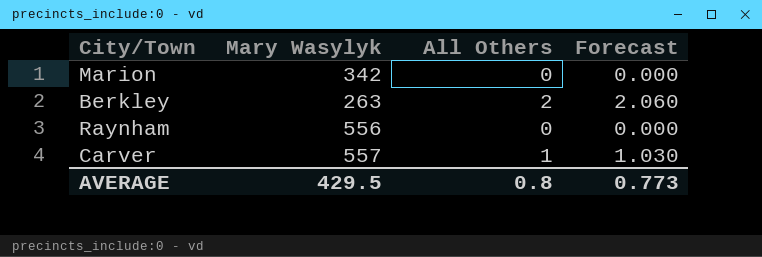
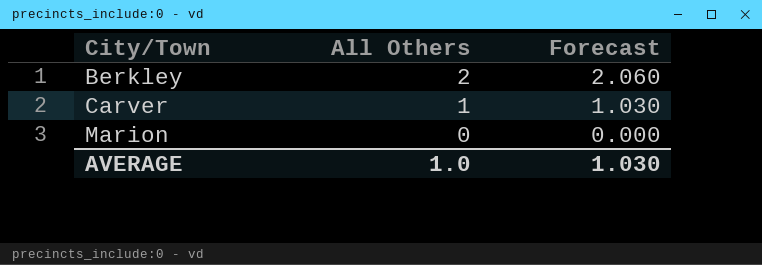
row order: none -> City/Town ascending
column Mary Wasylyk | position: 2 -> none
row Raynham: 556 | 0 | 0.000 -> none
AVERAGE | All Others: 0.8 -> 1.0
AVERAGE | Forecast: 0.773 -> 1.030

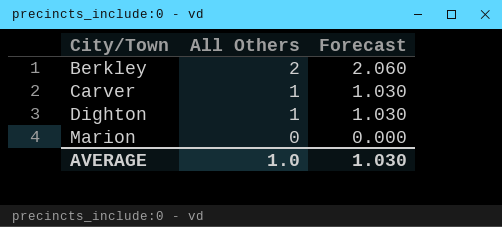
row Dighton: none -> 1 | 1.030

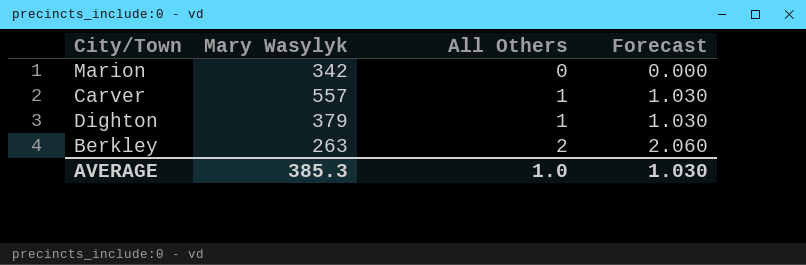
row order: City/Town ascending -> All Others ascending
column Mary Wasylyk | position: none -> 2

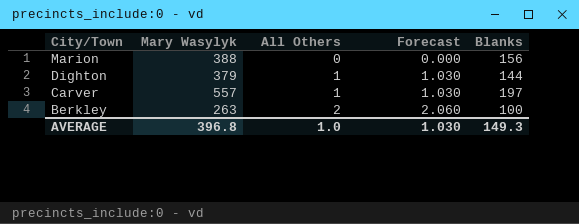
row order: All Others ascending -> City/Town descending
column Blanks | position: none -> 5
Marion | Mary Wasylyk: 342 -> 388
AVERAGE | Mary Wasylyk: 385.3 -> 396.8

